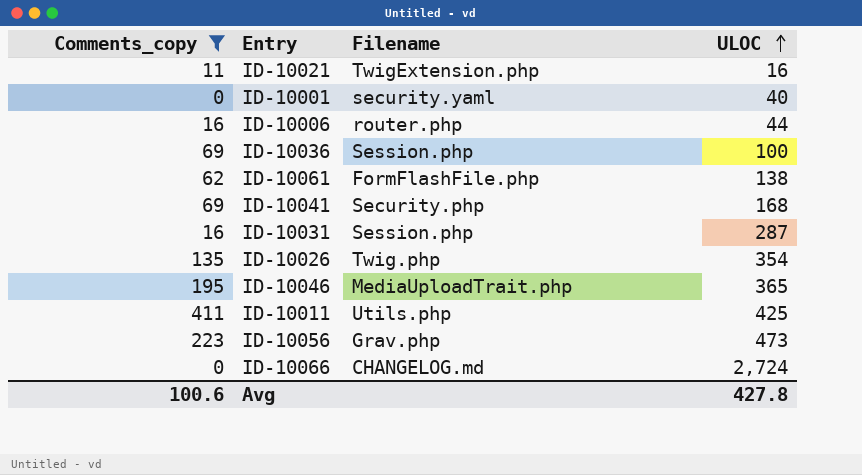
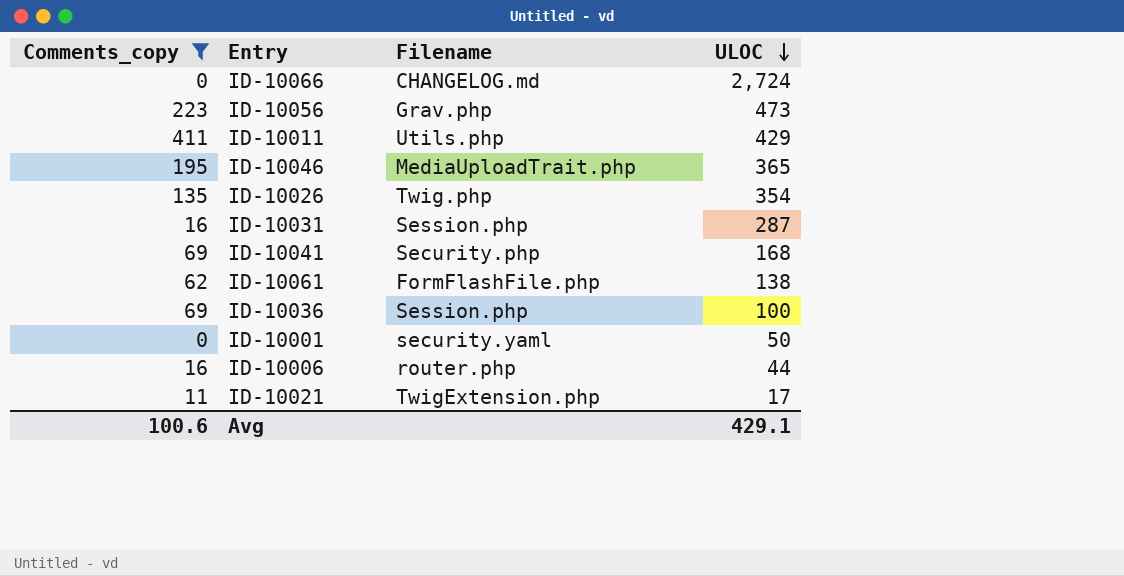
row order: ULOC ascending -> ULOC descending
ID-10011 | ULOC: 425 -> 429
ID-10001 | ULOC: 40 -> 50
ID-10021 | ULOC: 16 -> 17
Avg | ULOC: 427.8 -> 429.1

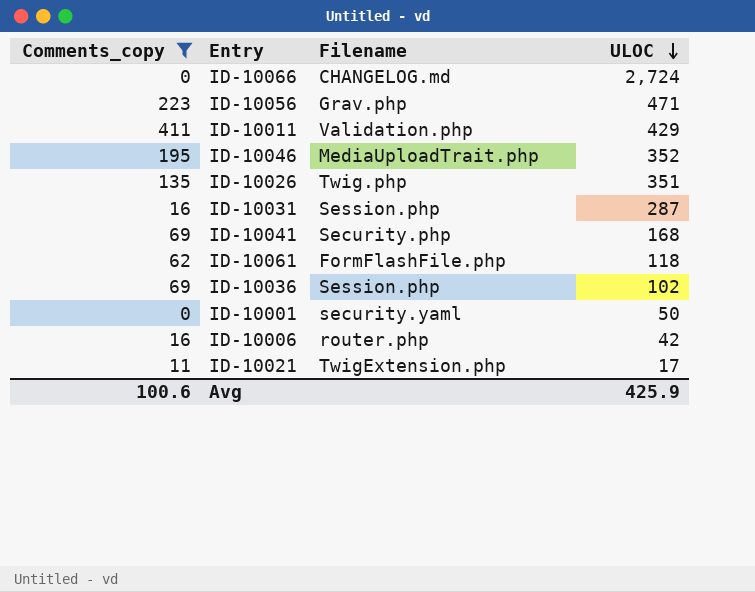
ID-10056 | ULOC: 473 -> 471
ID-10011 | Filename: Utils.php -> Validation.php
ID-10046 | ULOC: 365 -> 352
ID-10026 | ULOC: 354 -> 351
ID-10061 | ULOC: 138 -> 118
ID-10036 | ULOC: 100 -> 102
ID-10006 | ULOC: 44 -> 42
Avg | ULOC: 429.1 -> 425.9

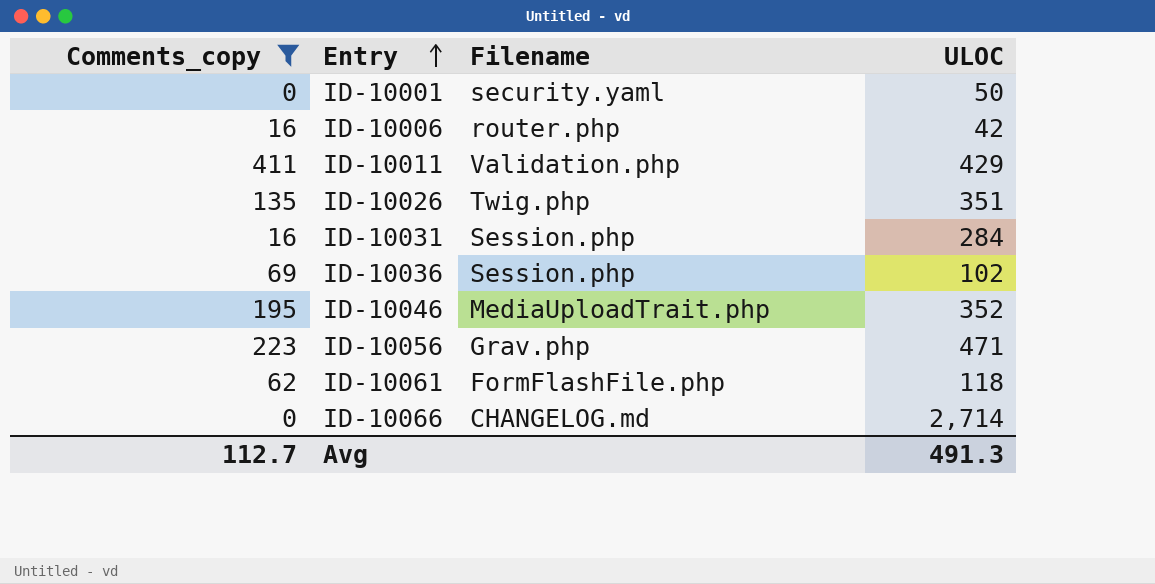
row order: ULOC descending -> Entry ascending
row ID-10041: 69 | Security.php | 168 -> none
row ID-10021: 11 | TwigExtension.php | 17 -> none
ID-10031 | ULOC: 287 -> 284
ID-10066 | ULOC: 2,724 -> 2,714
Avg | Comments_copy: 100.6 -> 112.7
Avg | ULOC: 425.9 -> 491.3

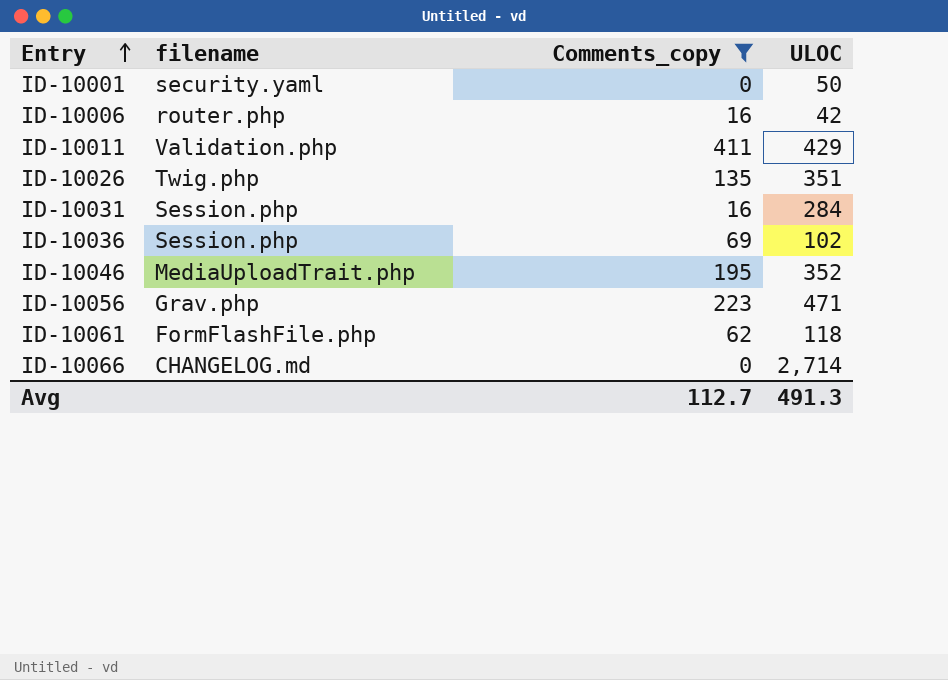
column name: Filename -> filename
column Comments_copy | position: 1 -> 3

